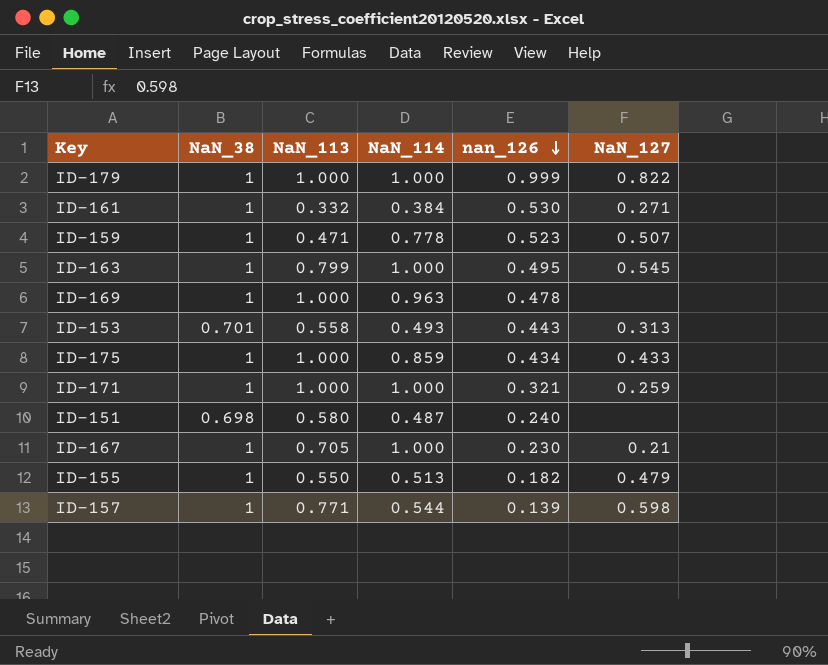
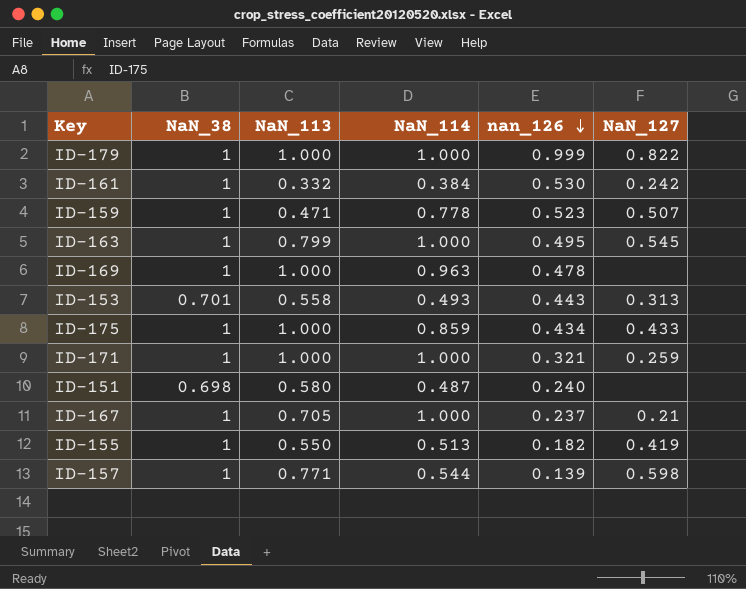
ID-161 | NaN_127: 0.271 -> 0.242
ID-167 | nan_126: 0.230 -> 0.237
ID-155 | NaN_127: 0.479 -> 0.419

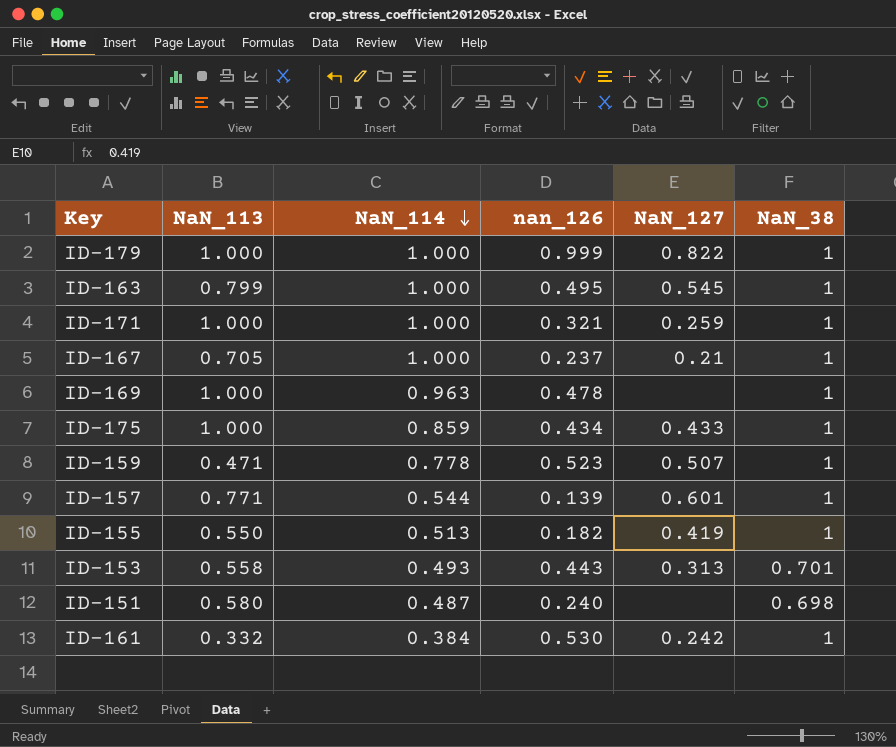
row order: nan_126 descending -> NaN_114 descending
column NaN_38 | position: 2 -> 6
ID-157 | NaN_127: 0.598 -> 0.601

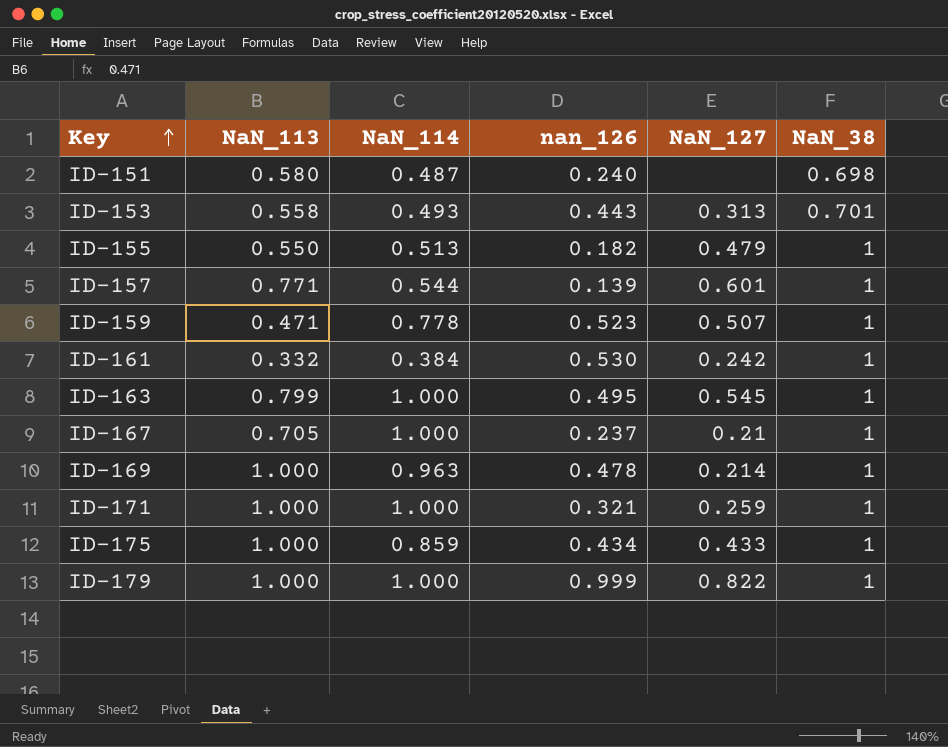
row order: NaN_114 descending -> Key ascending
ID-155 | NaN_127: 0.419 -> 0.479
ID-169 | NaN_127: none -> 0.214

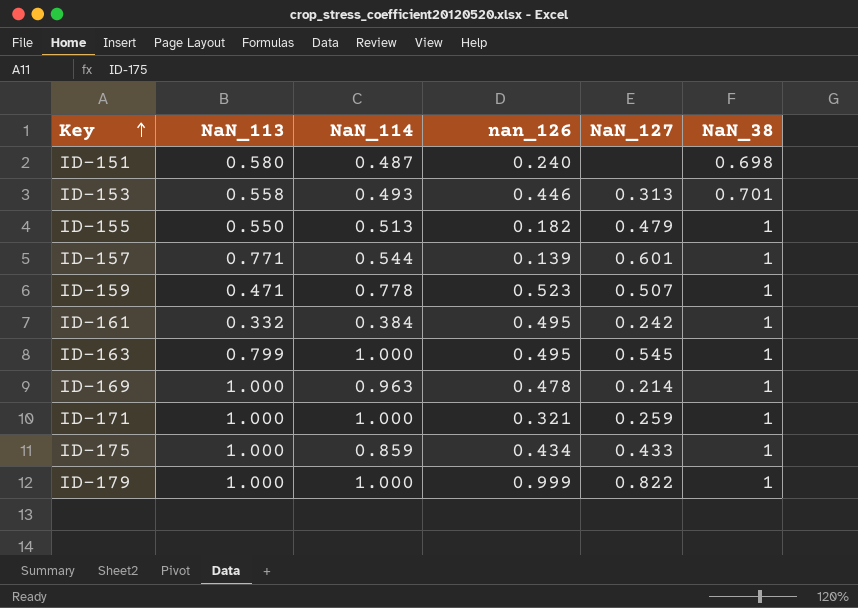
row ID-167: 0.705 | 1.000 | 0.237 | 0.21 | 1 -> none
ID-153 | nan_126: 0.443 -> 0.446
ID-161 | nan_126: 0.530 -> 0.495

